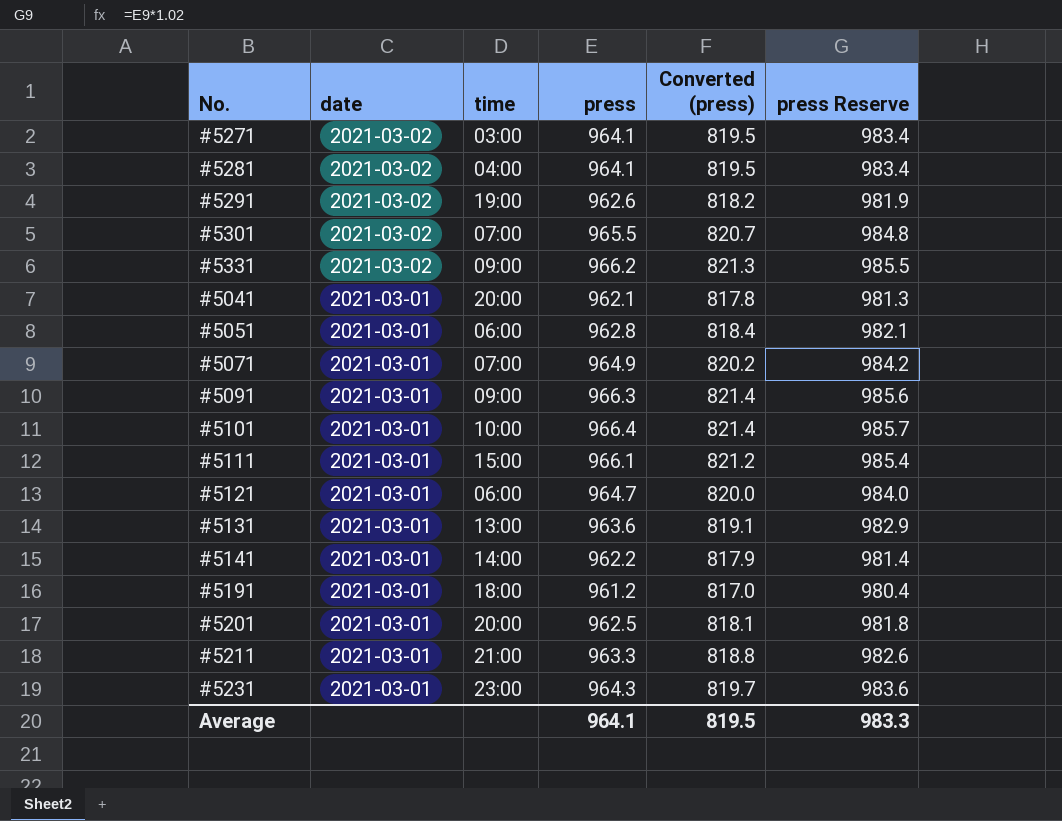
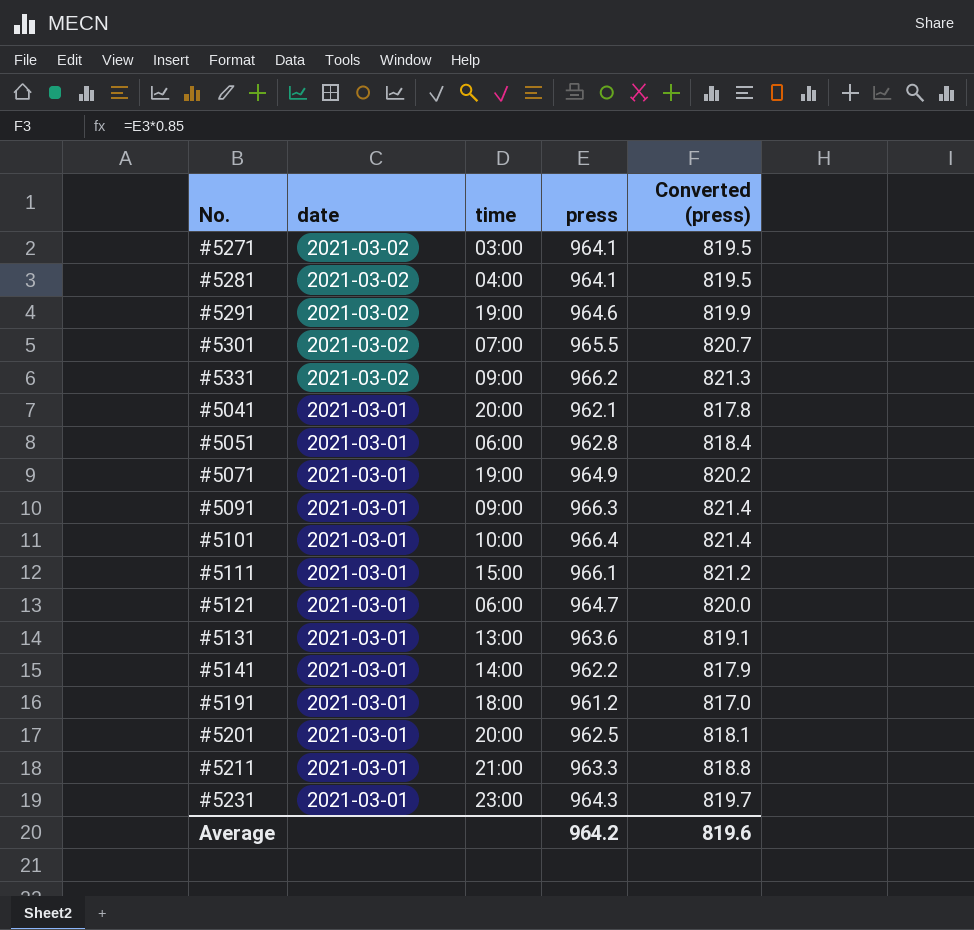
column press Reserve | formula: [press] * 1.02 -> none
#5291 | press: 962.6 -> 964.6
#5291 | Converted (press): 818.2 -> 819.9
#5071 | time: 07:00 -> 19:00
Average | press: 964.1 -> 964.2
Average | Converted (press): 819.5 -> 819.6

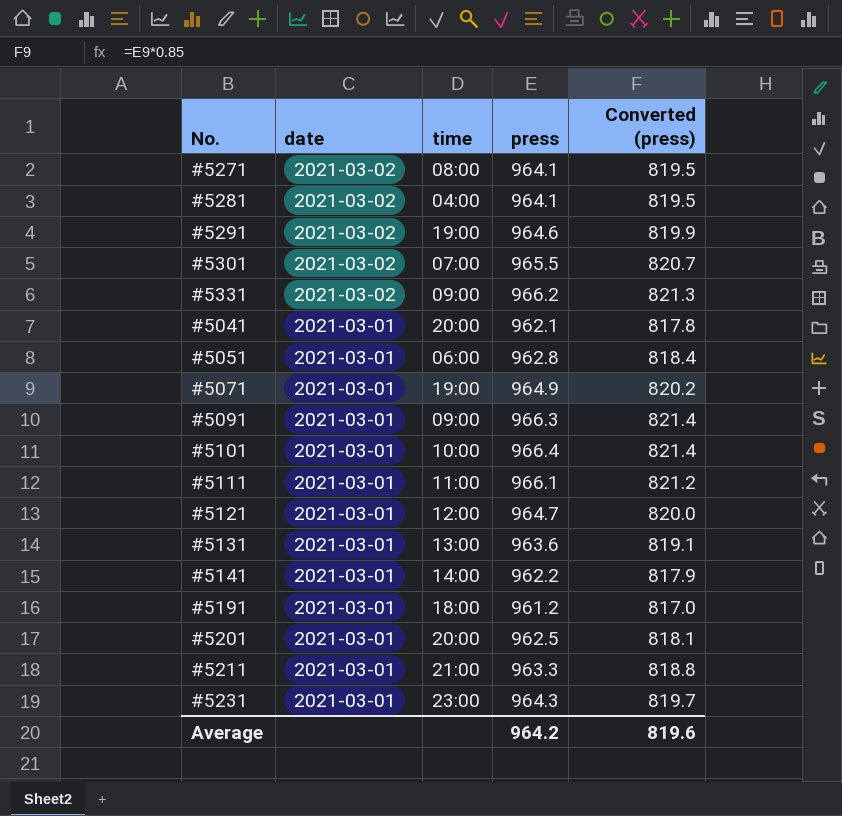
#5271 | time: 03:00 -> 08:00
#5111 | time: 15:00 -> 11:00
#5121 | time: 06:00 -> 12:00

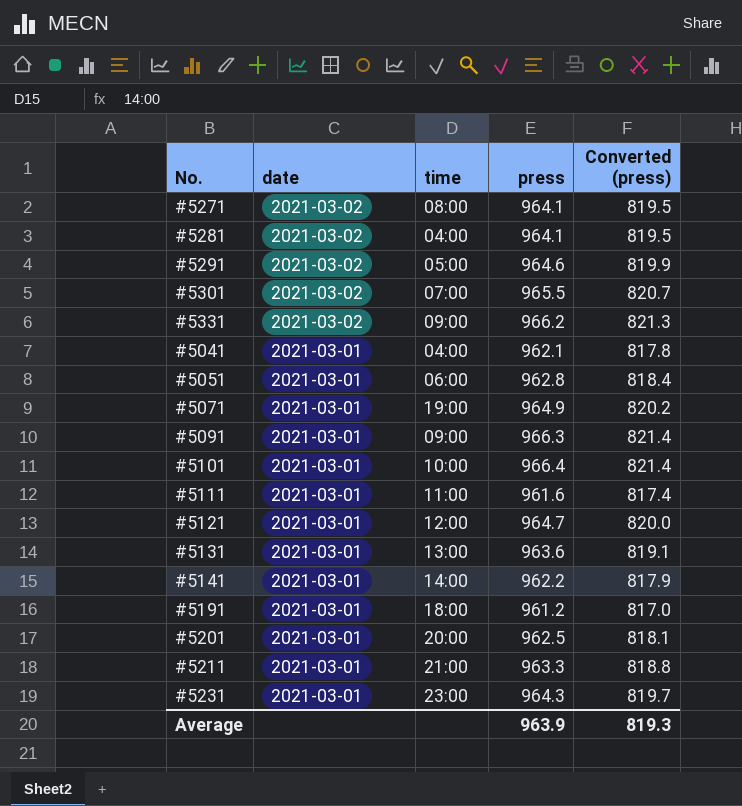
#5291 | time: 19:00 -> 05:00
#5041 | time: 20:00 -> 04:00
#5111 | press: 966.1 -> 961.6
#5111 | Converted (press): 821.2 -> 817.4
Average | press: 964.2 -> 963.9
Average | Converted (press): 819.6 -> 819.3

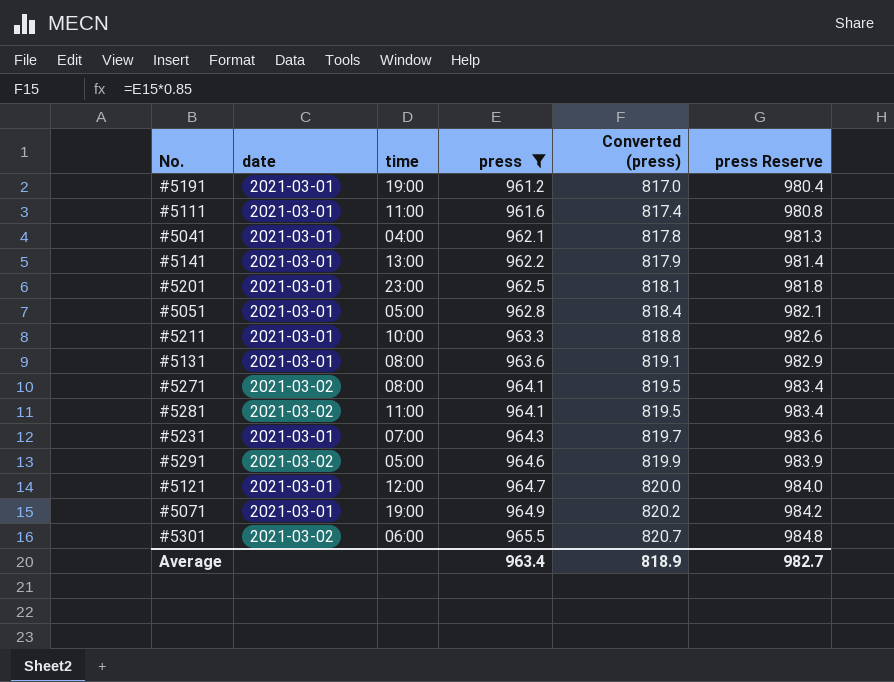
filter: none -> press <= 965.5
row order: date descending -> press ascending
column press Reserve | formula: none -> [press] * 1.02
#5191 | time: 18:00 -> 19:00
#5141 | time: 14:00 -> 13:00
#5201 | time: 20:00 -> 23:00
#5051 | time: 06:00 -> 05:00
#5211 | time: 21:00 -> 10:00
#5131 | time: 13:00 -> 08:00
#5281 | time: 04:00 -> 11:00
#5231 | time: 23:00 -> 07:00
#5301 | time: 07:00 -> 06:00
Average | press: 963.9 -> 963.4
Average | Converted (press): 819.3 -> 818.9

